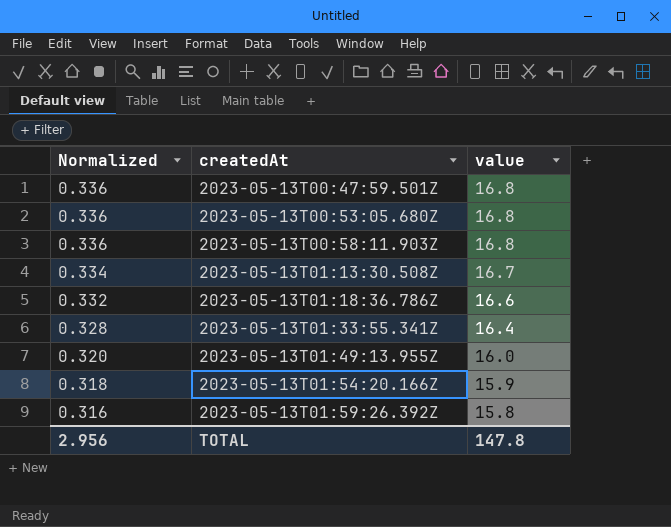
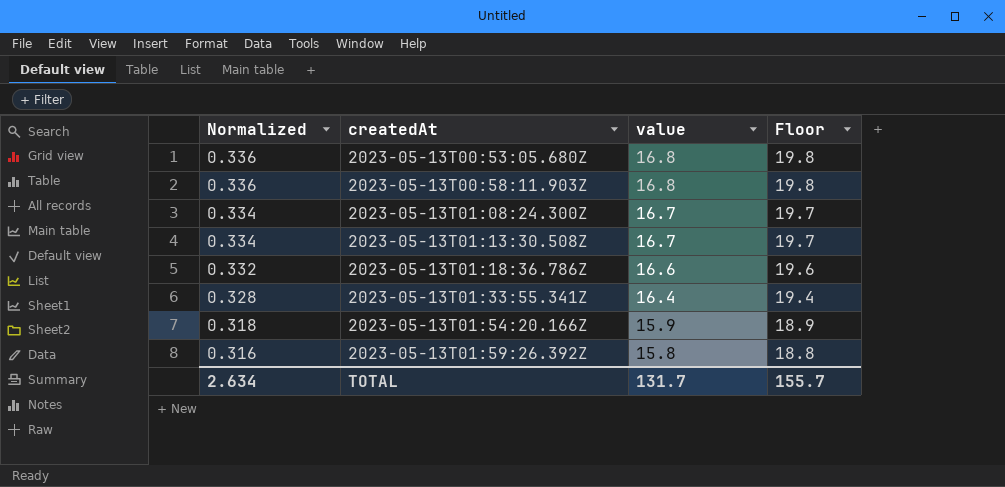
column Floor | formula: none -> [value] + 3
row 2023-05-13T00:47:59.501Z: 0.336 | 16.8 -> none
row 2023-05-13T01:49:13.955Z: 0.320 | 16.0 -> none
row 2023-05-13T01:08:24.300Z: none -> 0.334 | 16.7 | 19.7
TOTAL | Normalized: 2.956 -> 2.634
TOTAL | value: 147.8 -> 131.7

